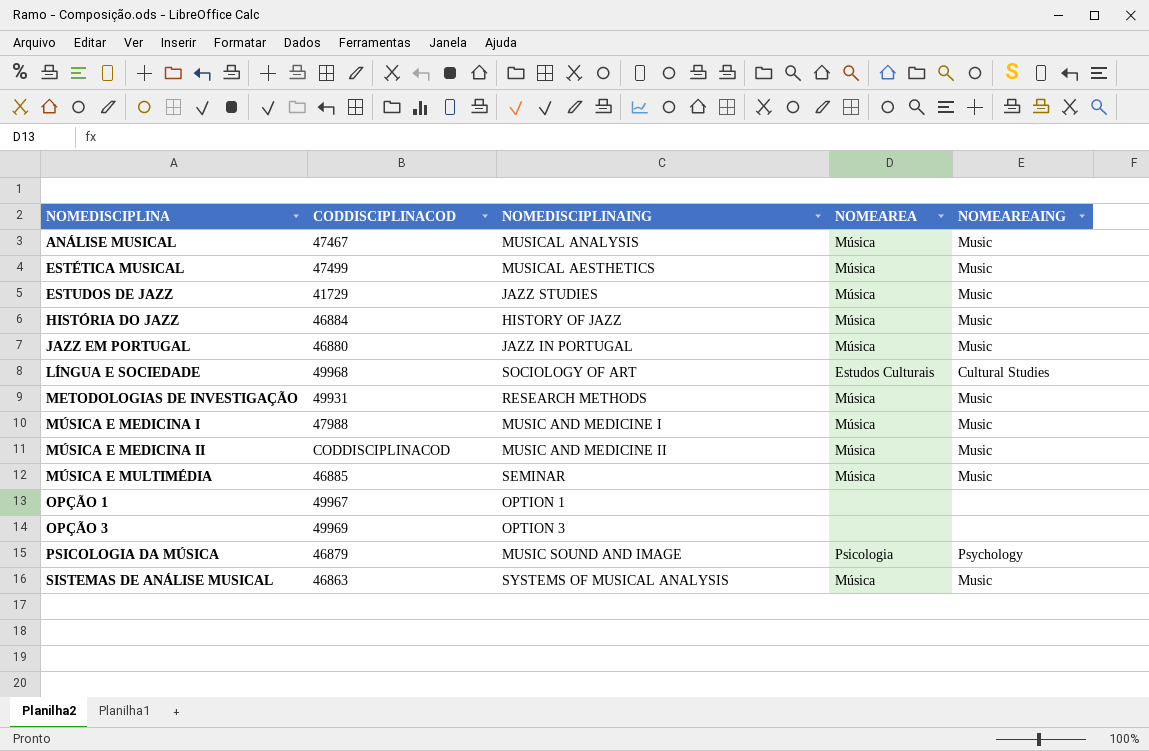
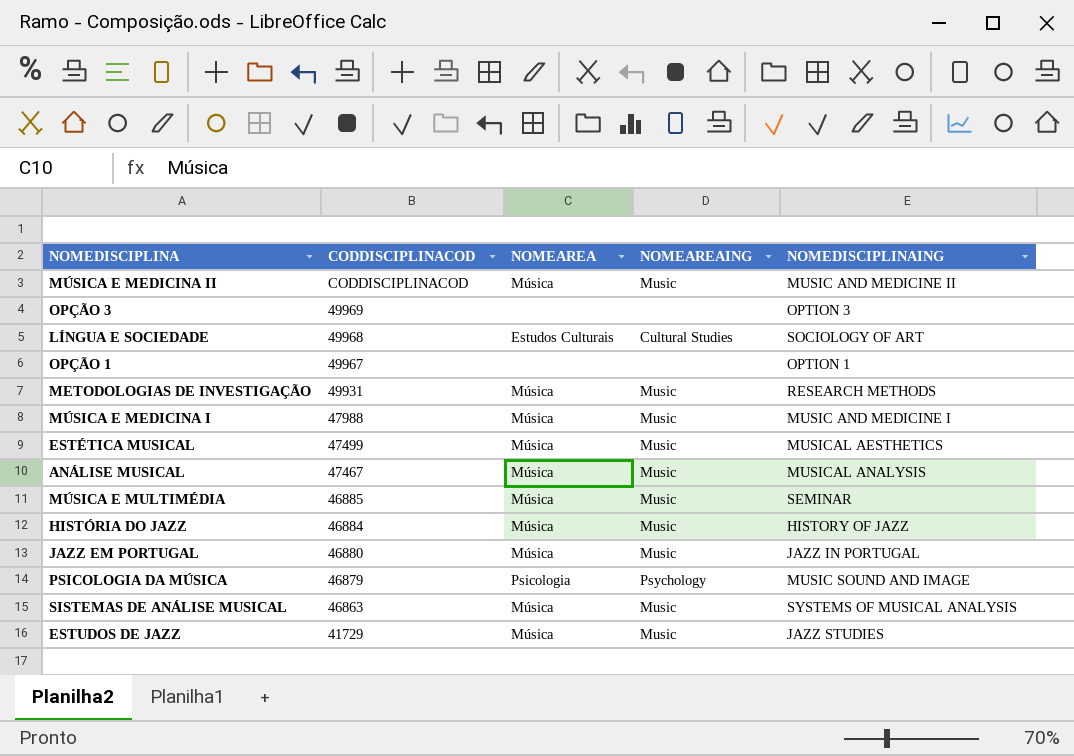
row order: NOMEDISCIPLINA ascending -> CODDISCIPLINACOD descending
column NOMEDISCIPLINAING | position: 3 -> 5

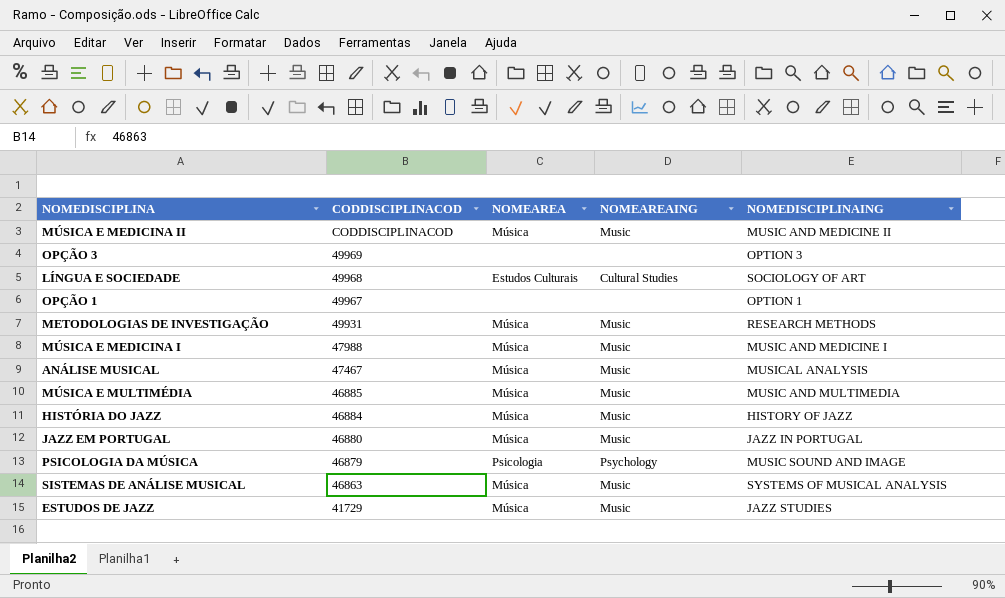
row ESTÉTICA MUSICAL: 47499 | Música | Music | MUSICAL AESTHETICS -> none
MÚSICA E MULTIMÉDIA | NOMEDISCIPLINAING: SEMINAR -> MUSIC AND MULTIMEDIA

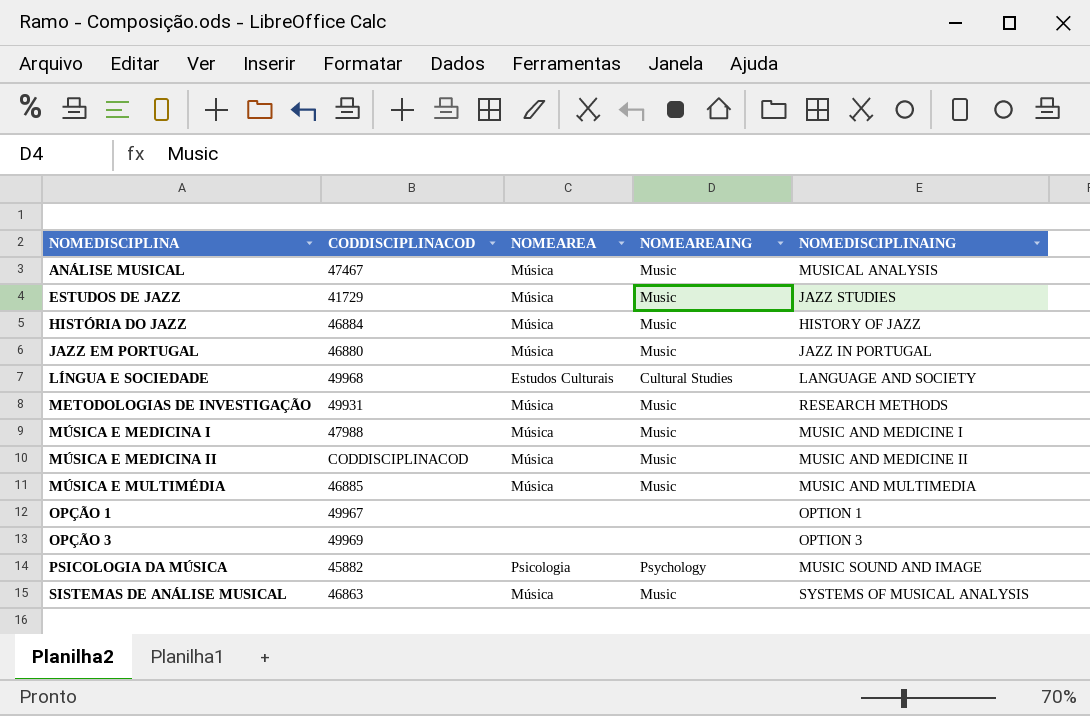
row order: CODDISCIPLINACOD descending -> NOMEDISCIPLINA ascending
LÍNGUA E SOCIEDADE | NOMEDISCIPLINAING: SOCIOLOGY OF ART -> LANGUAGE AND SOCIETY
PSICOLOGIA DA MÚSICA | CODDISCIPLINACOD: 46879 -> 45882

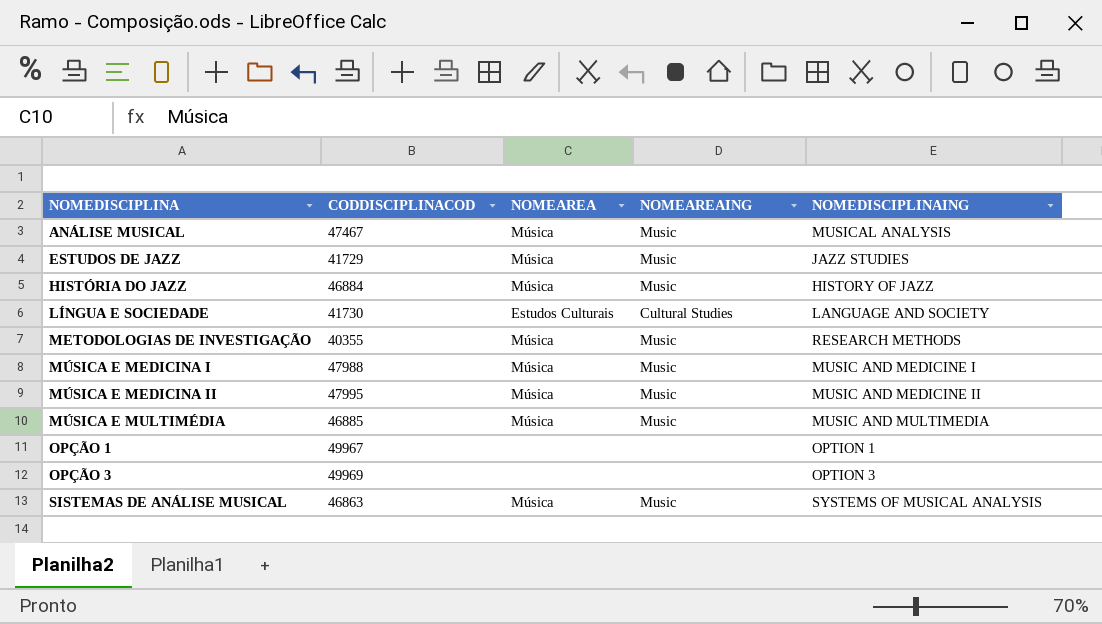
row JAZZ EM PORTUGAL: 46880 | Música | Music | JAZZ IN PORTUGAL -> none
row PSICOLOGIA DA MÚSICA: 45882 | Psicologia | Psychology | MUSIC SOUND AND IMAGE -> none
LÍNGUA E SOCIEDADE | CODDISCIPLINACOD: 49968 -> 41730
METODOLOGIAS DE INVESTIGAÇÃO | CODDISCIPLINACOD: 49931 -> 40355
MÚSICA E MEDICINA II | CODDISCIPLINACOD: CODDISCIPLINACOD -> 47995

